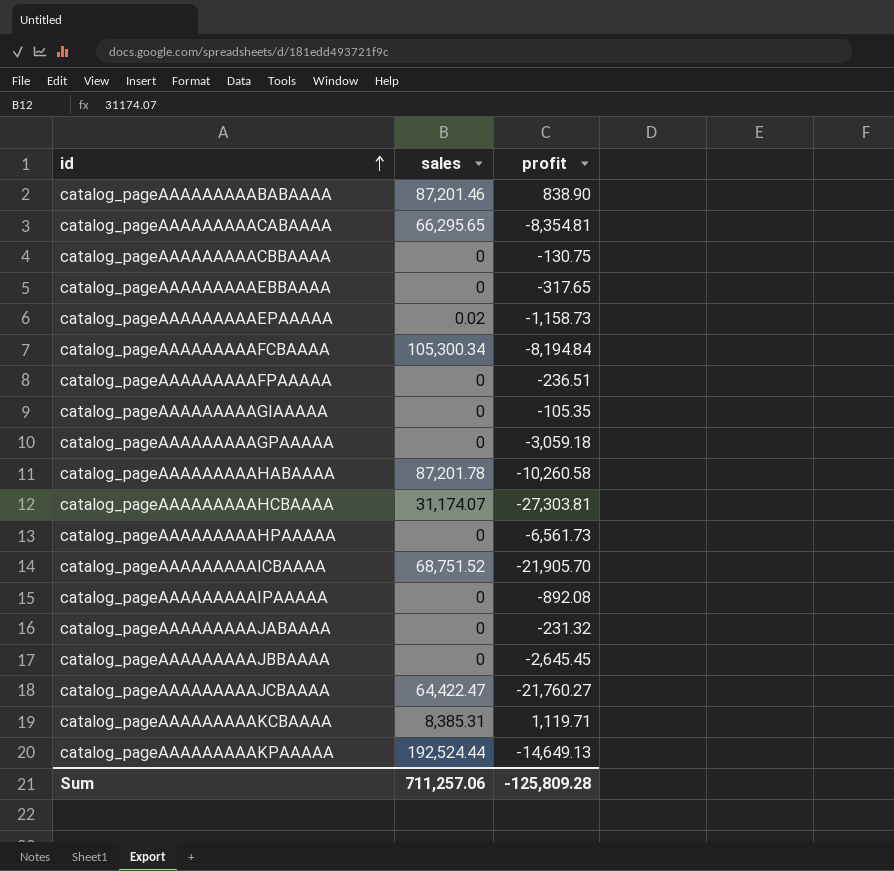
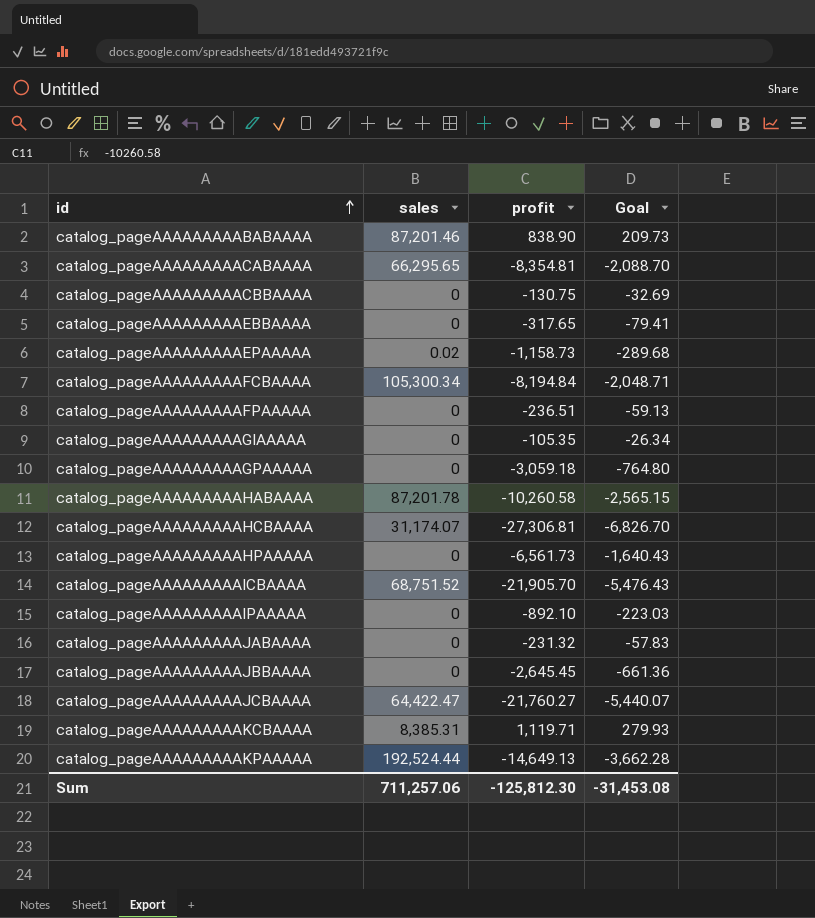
column Goal | formula: none -> [profit] * 0.25
catalog_pageAAAAAAAAAHCBAAAA | profit: -27,303.81 -> -27,306.81
catalog_pageAAAAAAAAAIPAAAAA | profit: -892.08 -> -892.10
Sum | profit: -125,809.28 -> -125,812.30

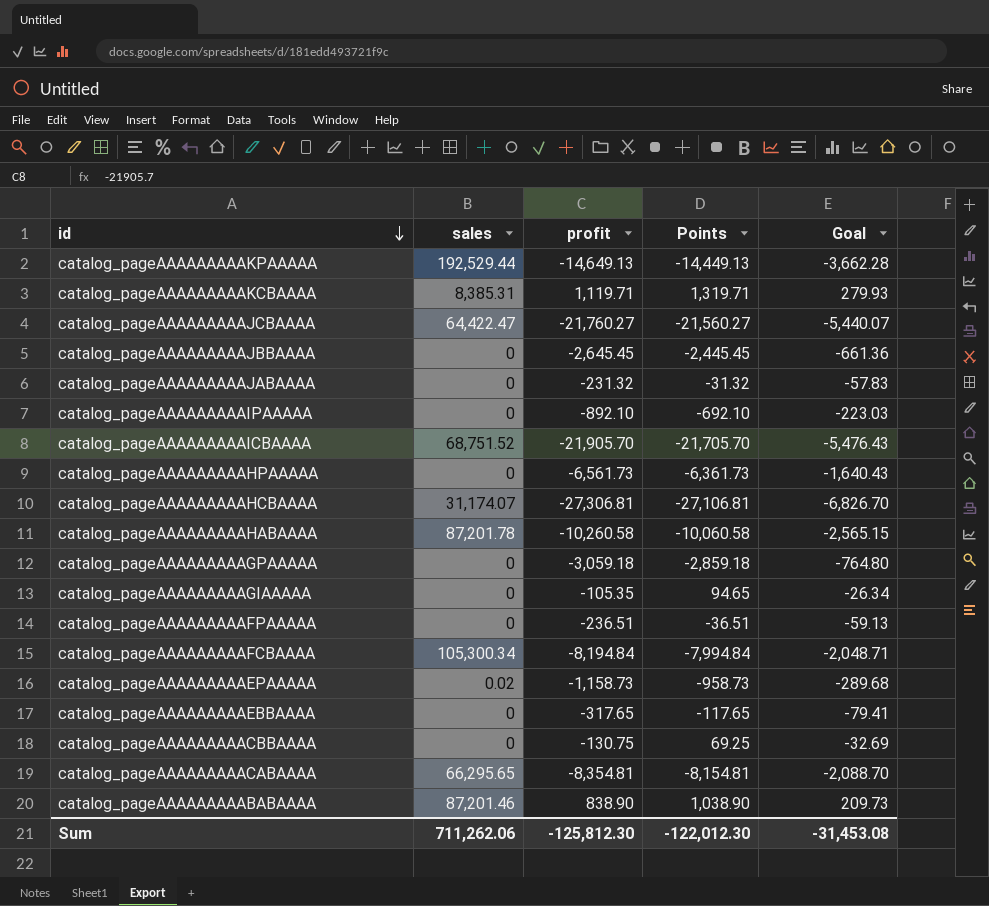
row order: id ascending -> id descending
column Points | formula: none -> [profit] + 200
catalog_pageAAAAAAAAAKPAAAAA | sales: 192,524.44 -> 192,529.44
Sum | sales: 711,257.06 -> 711,262.06

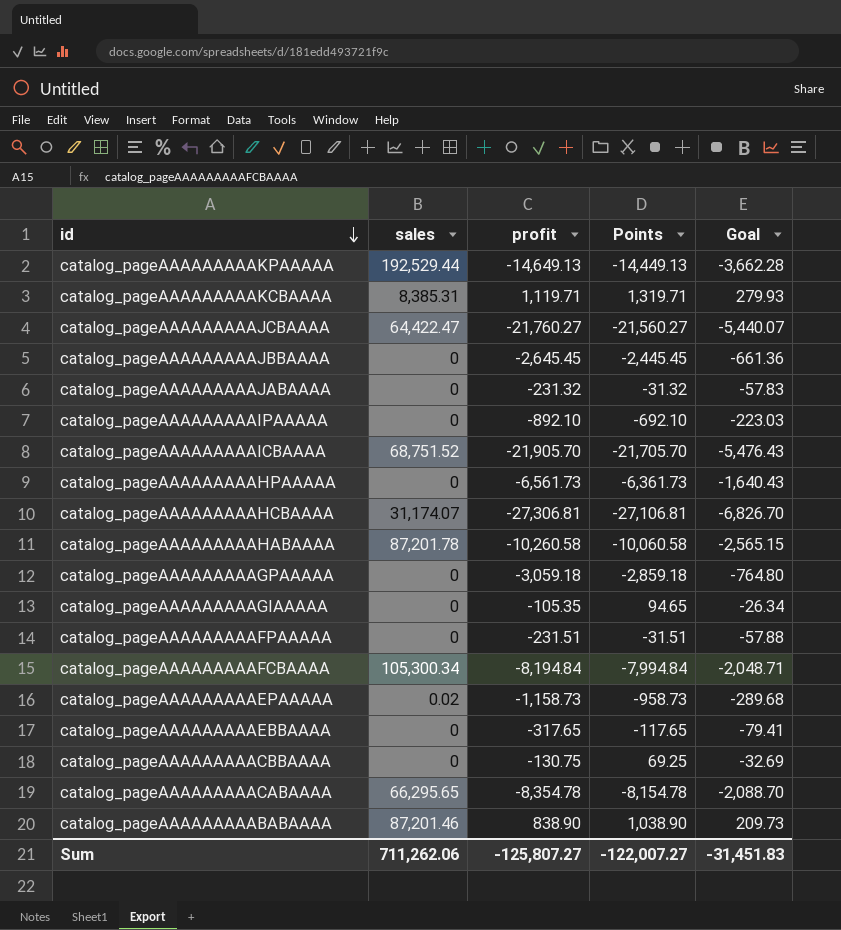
catalog_pageAAAAAAAAAFPAAAAA | profit: -236.51 -> -231.51
catalog_pageAAAAAAAAAFPAAAAA | Points: -36.51 -> -31.51
catalog_pageAAAAAAAAAFPAAAAA | Goal: -59.13 -> -57.88
catalog_pageAAAAAAAAACABAAAA | profit: -8,354.81 -> -8,354.78
catalog_pageAAAAAAAAACABAAAA | Points: -8,154.81 -> -8,154.78
Sum | profit: -125,812.30 -> -125,807.27
Sum | Points: -122,012.30 -> -122,007.27
Sum | Goal: -31,453.08 -> -31,451.83

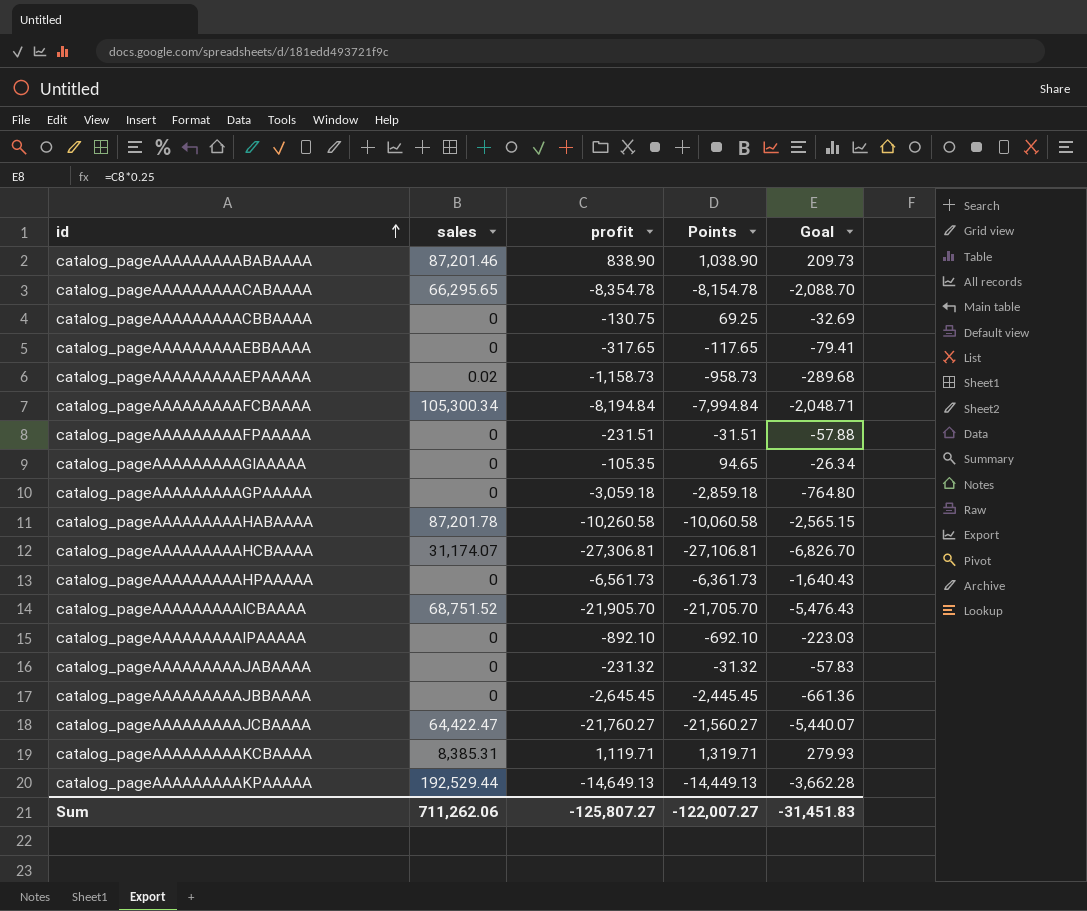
row order: id descending -> id ascending

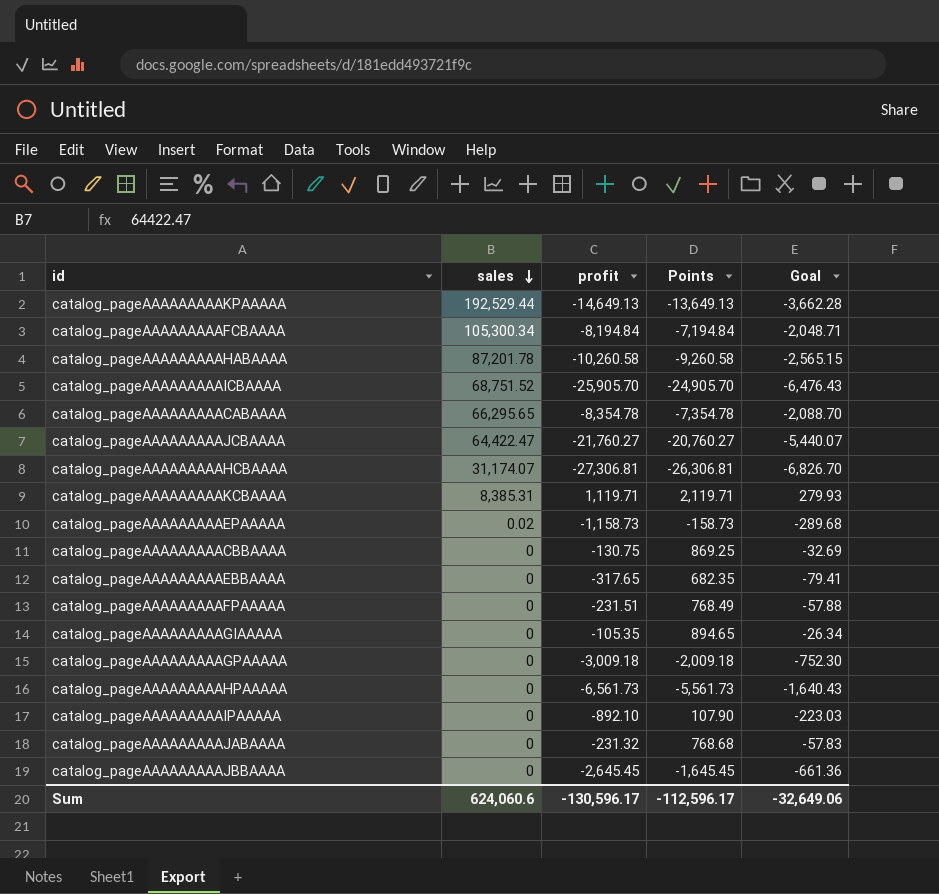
row order: id ascending -> sales descending
column Points | formula: [profit] + 200 -> [profit] + 1000
row catalog_pageAAAAAAAAABABAAAA: 87,201.46 | 838.90 | 1,038.90 | 209.73 -> none
catalog_pageAAAAAAAAAICBAAAA | profit: -21,905.70 -> -25,905.70
catalog_pageAAAAAAAAAICBAAAA | Goal: -5,476.43 -> -6,476.43
catalog_pageAAAAAAAAAGPAAAAA | profit: -3,059.18 -> -3,009.18
catalog_pageAAAAAAAAAGPAAAAA | Goal: -764.80 -> -752.30
Sum | sales: 711,262.06 -> 624,060.6
Sum | profit: -125,807.27 -> -130,596.17
Sum | Points: -122,007.27 -> -112,596.17
Sum | Goal: -31,451.83 -> -32,649.06

